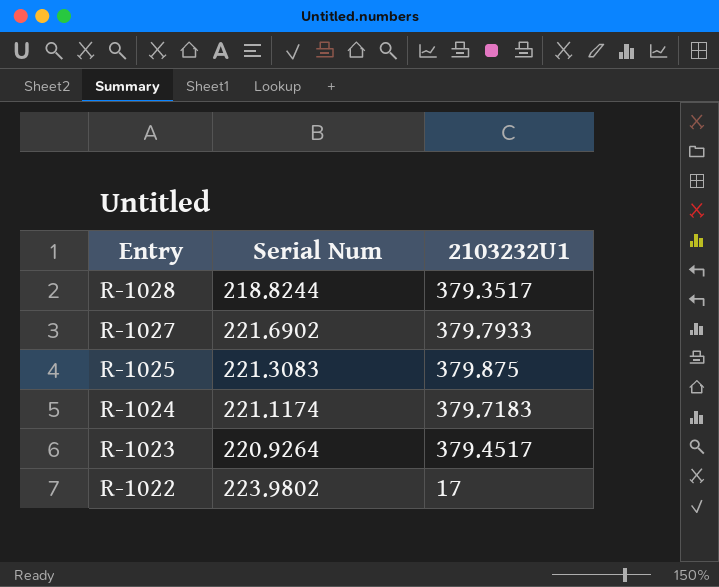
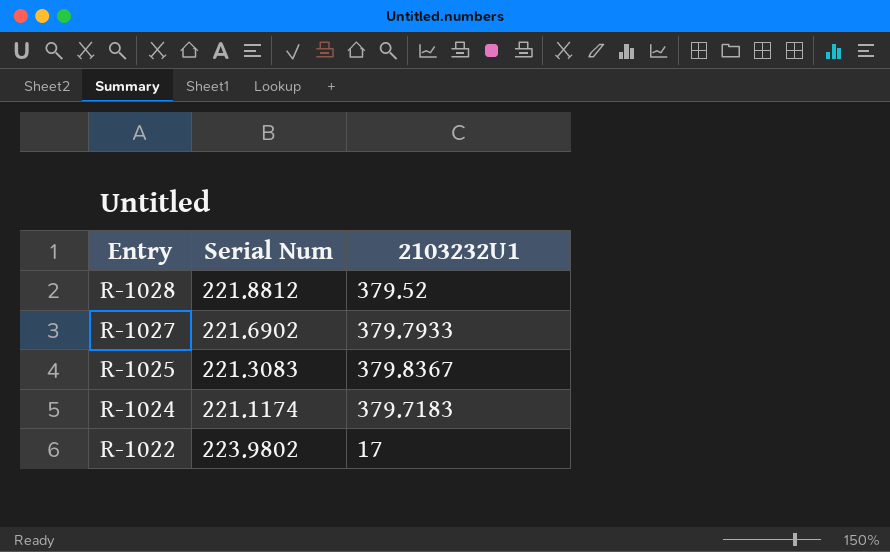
row R-1023: 220.9264 | 379.4517 -> none
R-1028 | Serial Num: 218.8244 -> 221.8812
R-1028 | 2103232U1: 379.3517 -> 379.52
R-1025 | 2103232U1: 379.875 -> 379.8367

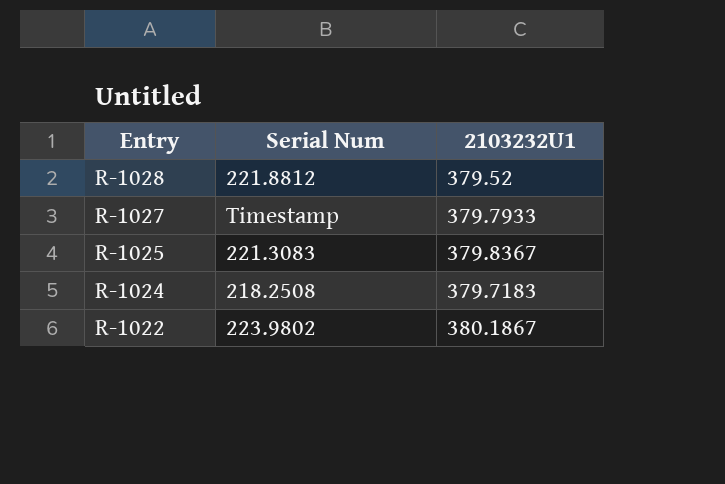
R-1027 | Serial Num: 221.6902 -> Timestamp
R-1024 | Serial Num: 221.1174 -> 218.2508
R-1022 | 2103232U1: 17 -> 380.1867

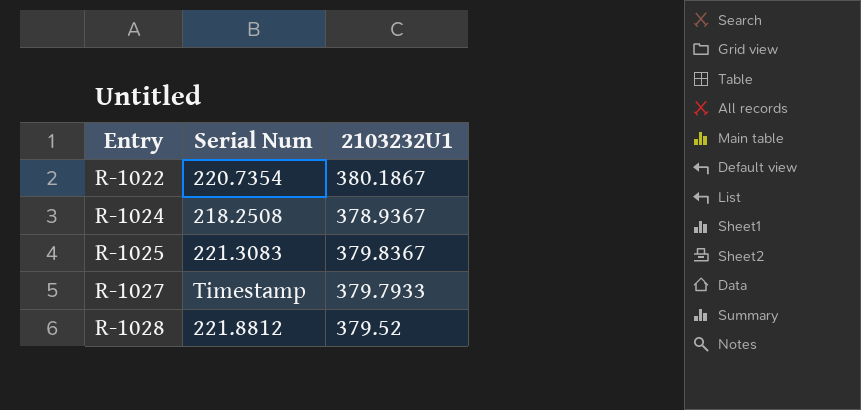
row order: Entry descending -> Entry ascending
R-1022 | Serial Num: 223.9802 -> 220.7354
R-1024 | 2103232U1: 379.7183 -> 378.9367

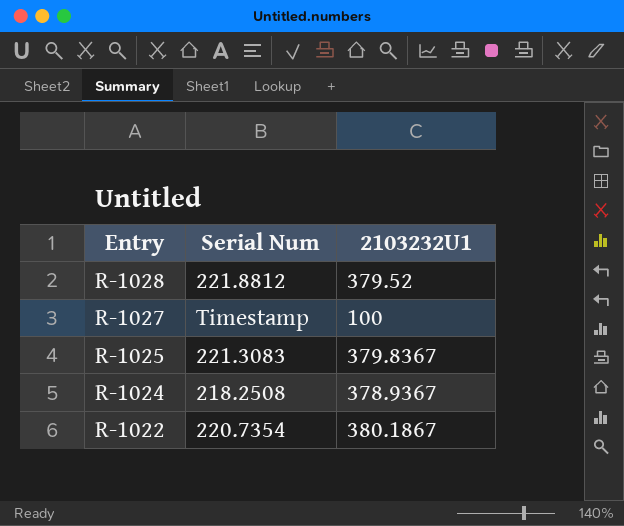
row order: Entry ascending -> Entry descending
R-1027 | 2103232U1: 379.7933 -> 100

